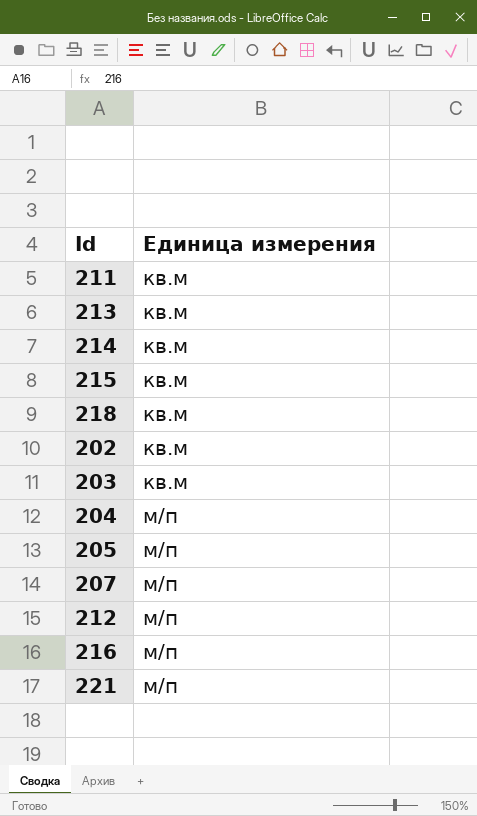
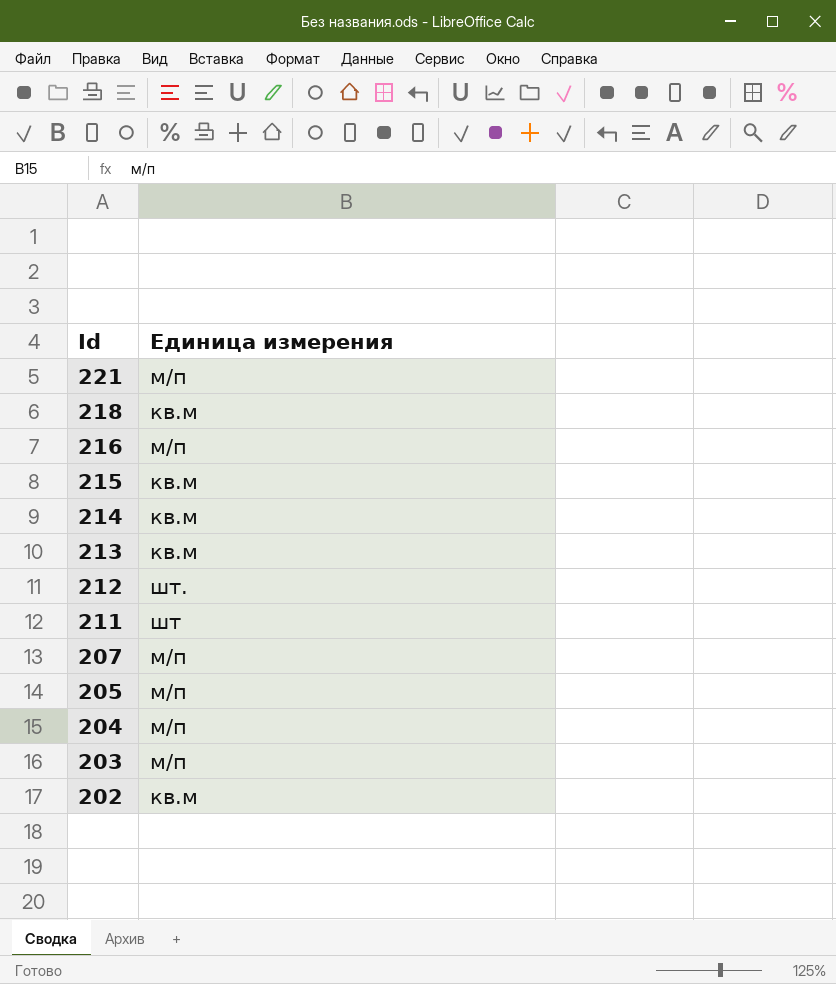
row order: Единица измерения ascending -> Id descending
212 | Единица измерения: м/п -> шт.
211 | Единица измерения: кв.м -> шт
203 | Единица измерения: кв.м -> м/п

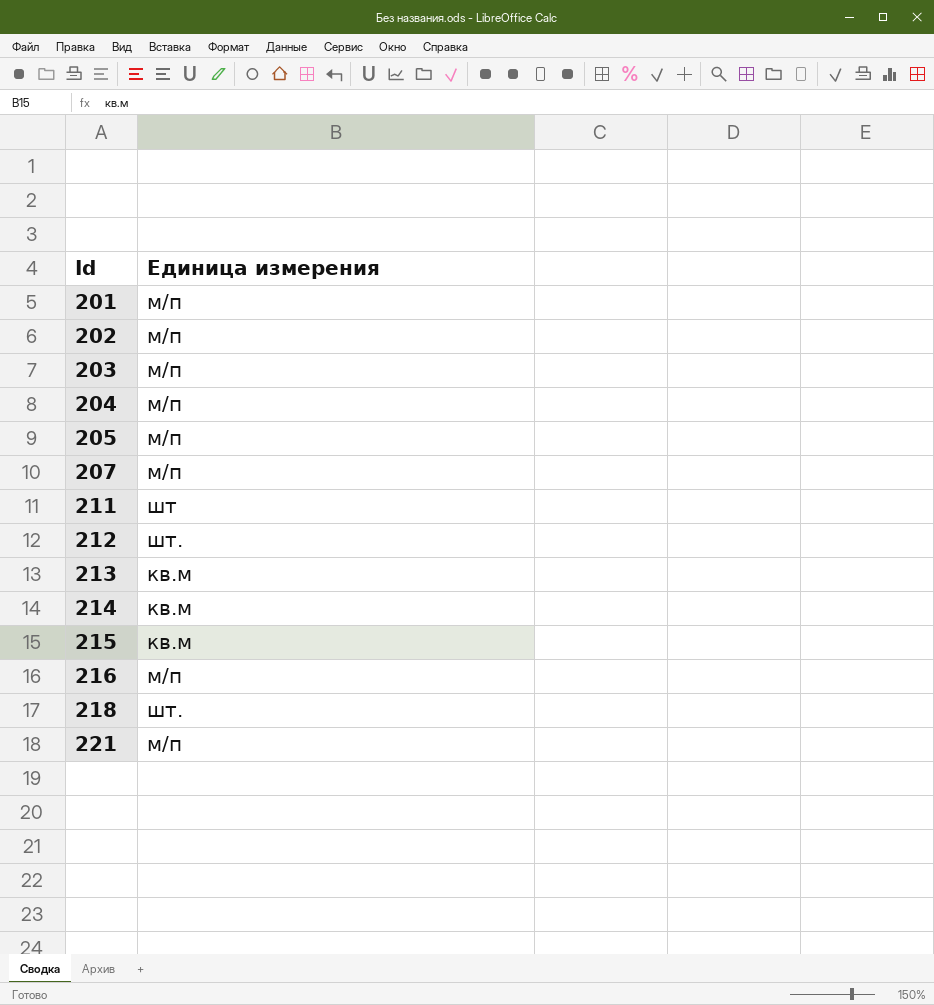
row order: Id descending -> Id ascending
row 201: none -> м/п
202 | Единица измерения: кв.м -> м/п
218 | Единица измерения: кв.м -> шт.

